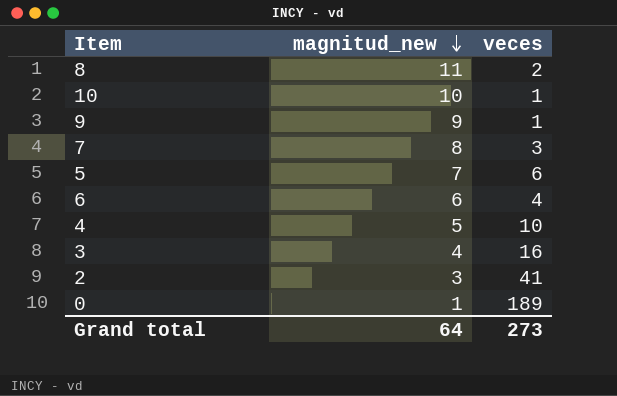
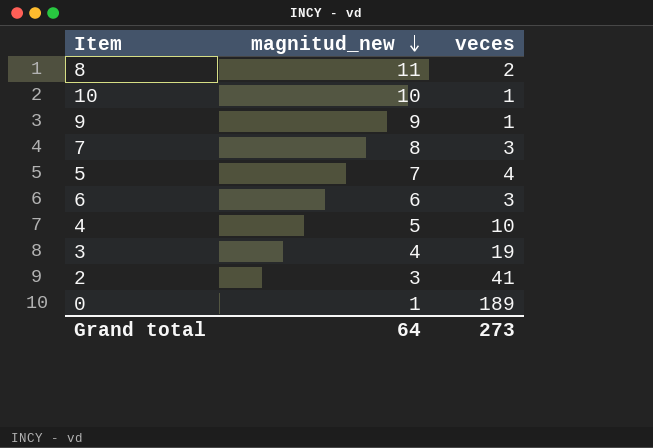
5 | veces: 6 -> 4
6 | veces: 4 -> 3
3 | veces: 16 -> 19

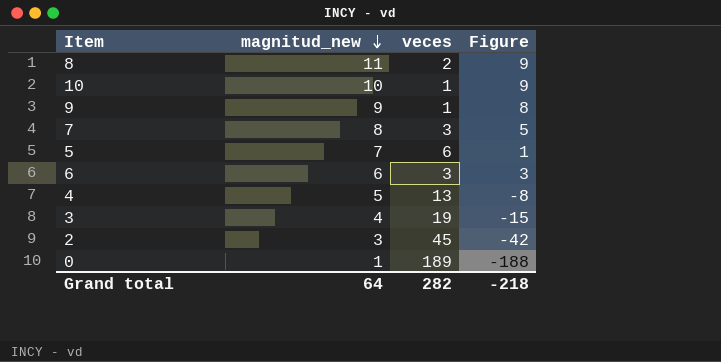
column Figure | formula: none -> [magnitud_new] - [veces]
5 | veces: 4 -> 6
4 | veces: 10 -> 13
2 | veces: 41 -> 45
Grand total | veces: 273 -> 282

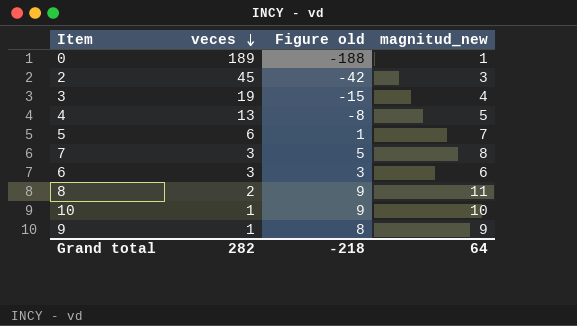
row order: magnitud_new descending -> veces descending
column name: Figure -> Figure old
column magnitud_new | position: 2 -> 4

